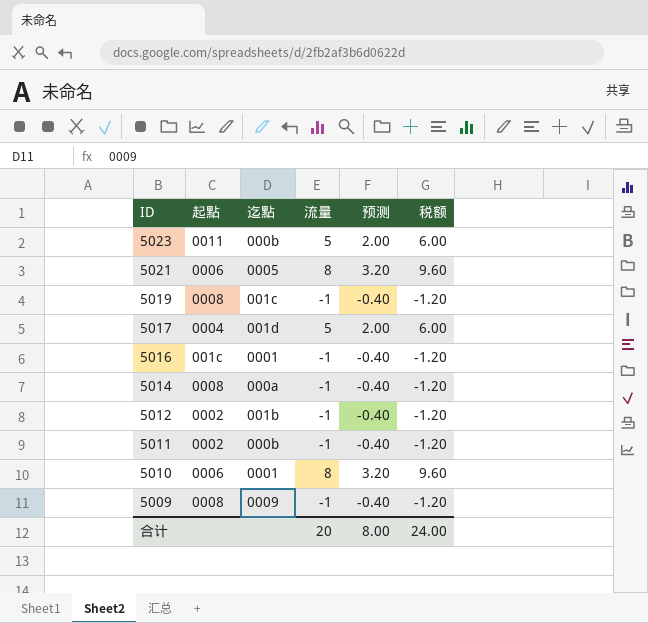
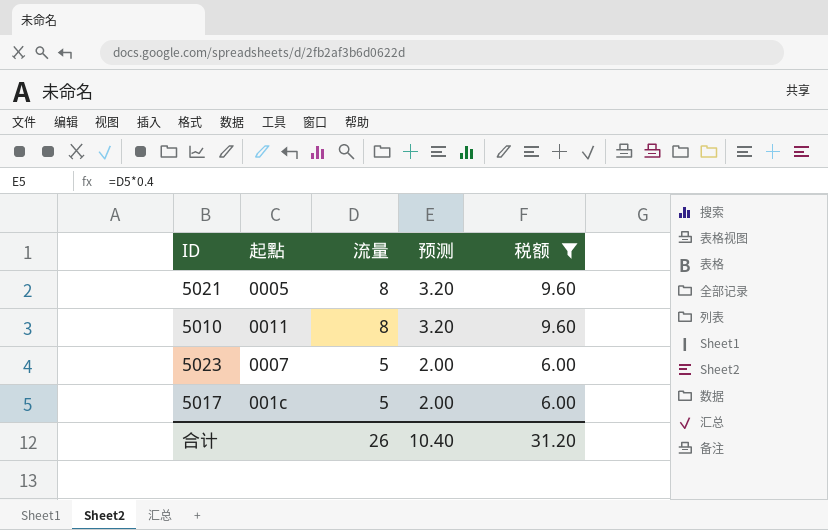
filter: none -> 税额 != -1.20
row order: ID descending -> 流量 descending
column 迄點 | position: 3 -> none
5021 | 起點: 0006 -> 0005
5010 | 起點: 0006 -> 0011
5023 | 起點: 0011 -> 0007
5017 | 起點: 0004 -> 001c
合计 | 流量: 20 -> 26
合计 | 预测: 8.00 -> 10.40
合计 | 税额: 24.00 -> 31.20

